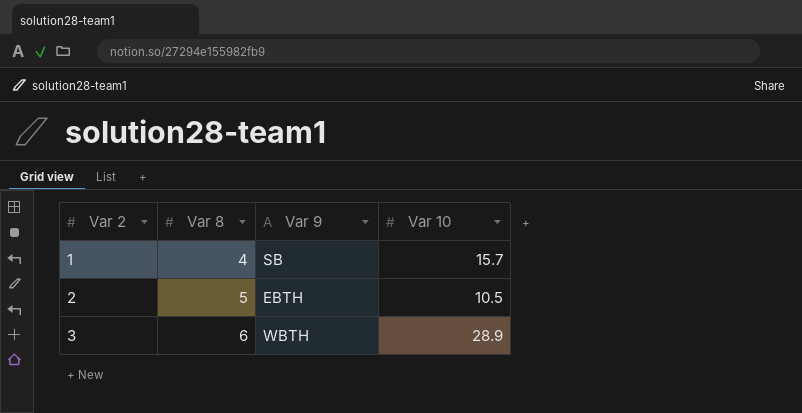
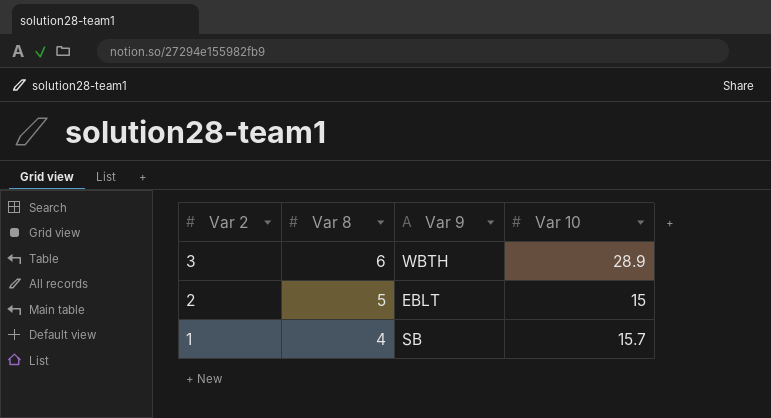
row order: Var 2 ascending -> Var 2 descending
2 | Var 9: EBTH -> EBLT
2 | Var 10: 10.5 -> 15

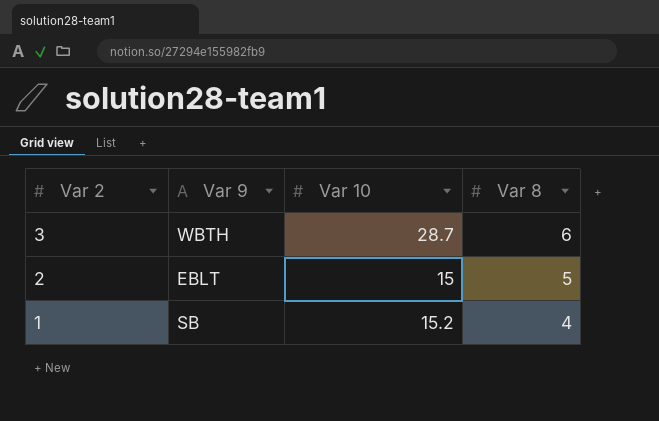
column Var 8 | position: 2 -> 4
3 | Var 10: 28.9 -> 28.7
1 | Var 10: 15.7 -> 15.2

